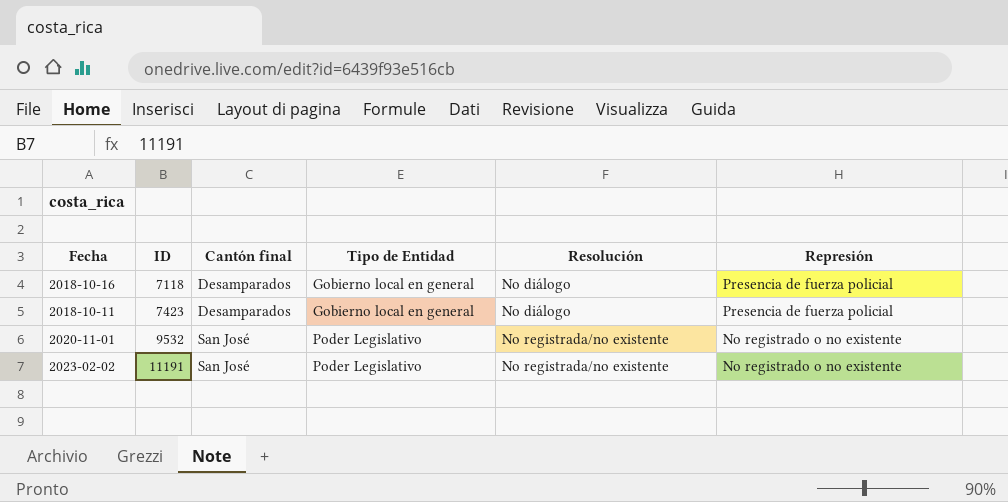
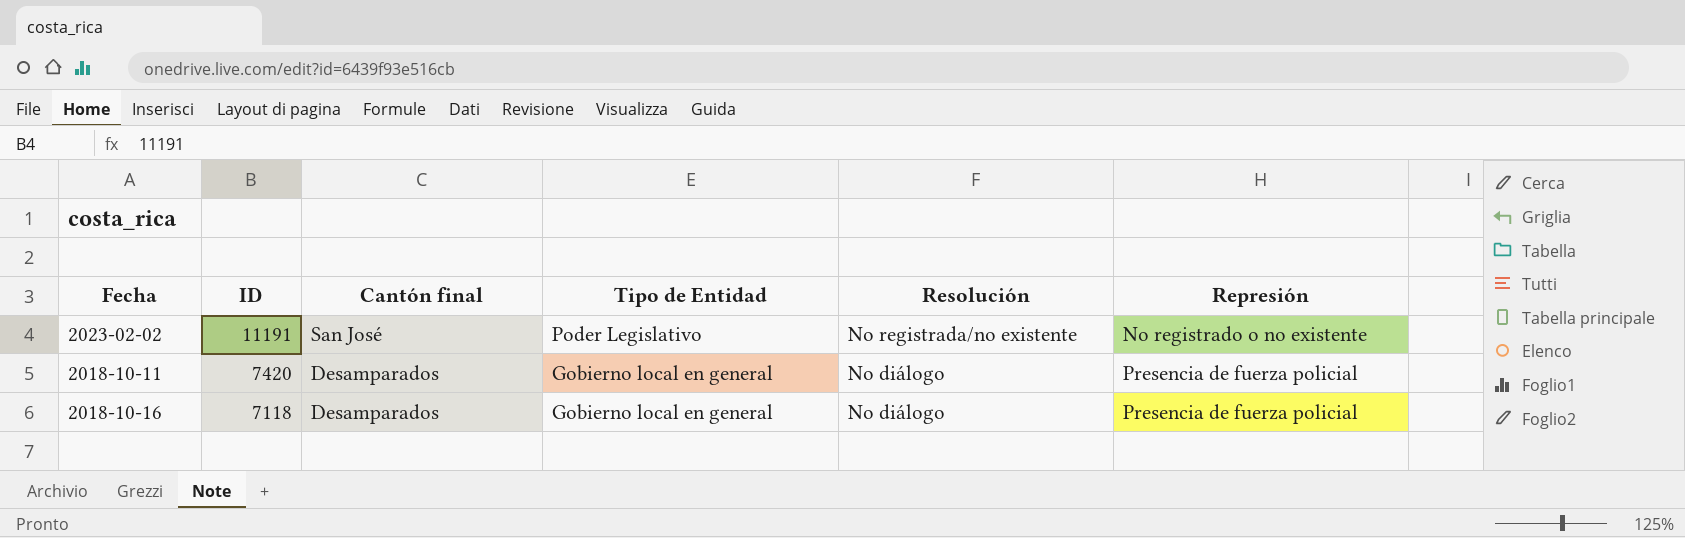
row order: ID ascending -> ID descending
row 2020-11-01: 9532 | San José | Poder Legislativo | No registrada/no existente | No registrado o no existente -> none
2018-10-11 | ID: 7423 -> 7420

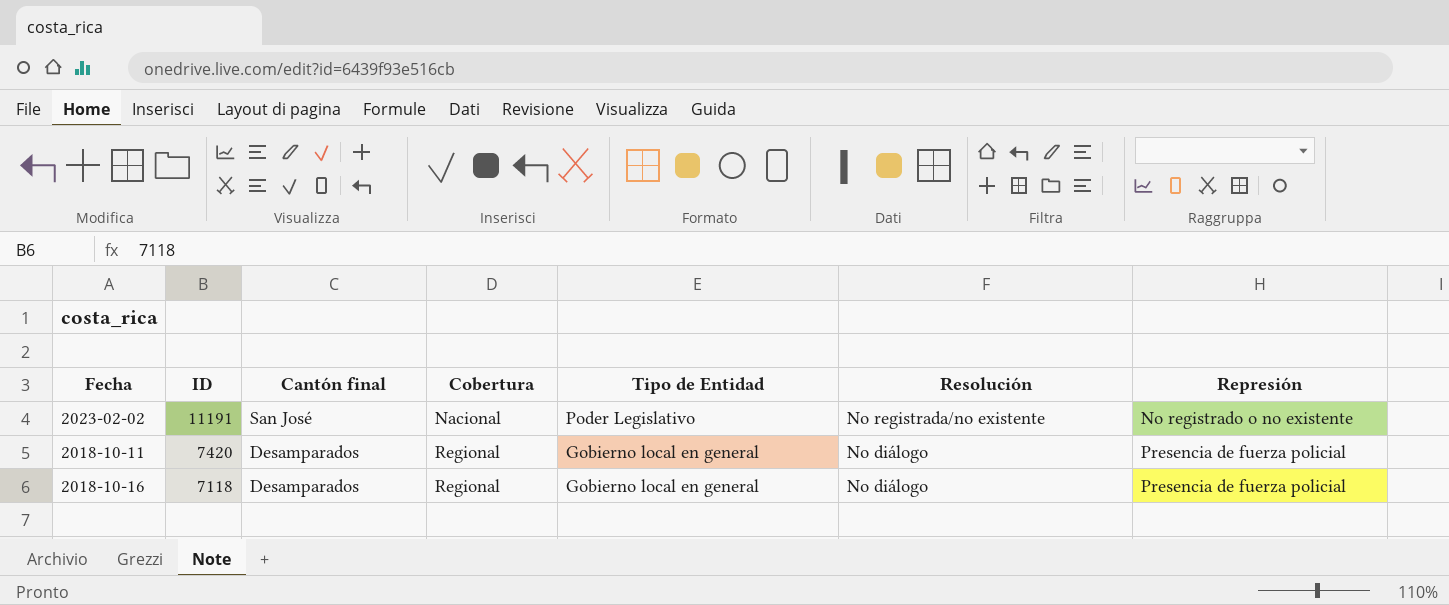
column Cobertura | position: none -> 4

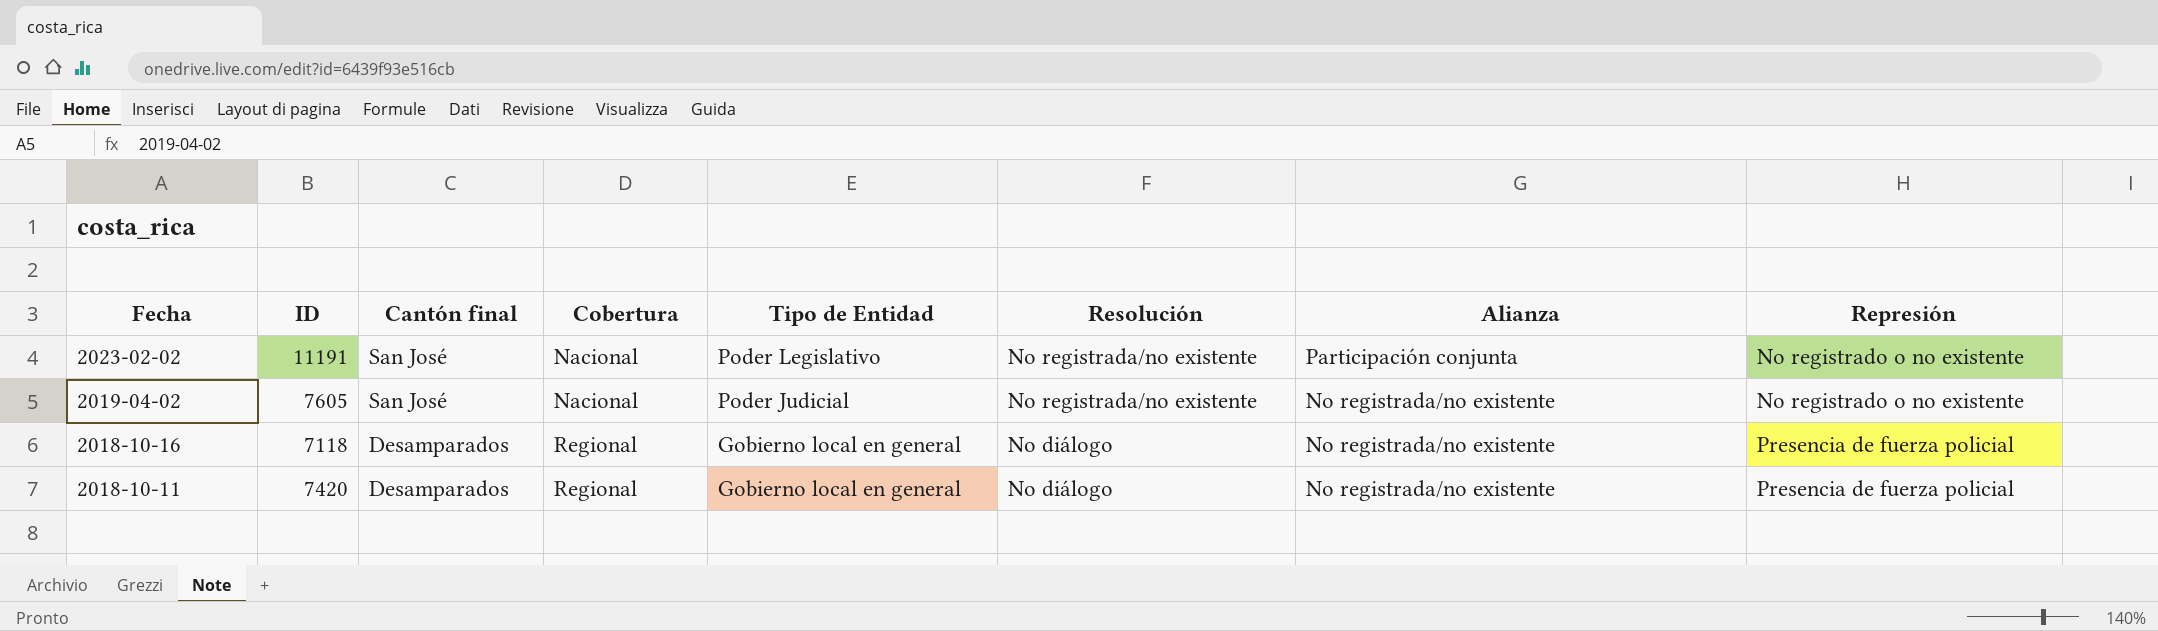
row order: ID descending -> Fecha descending
column Alianza | position: none -> 7
row 2019-04-02: none -> 7605 | San José | Nacional | Poder Judicial | No registrada/no existente | No registrada/no existente | No registrado o no existente

